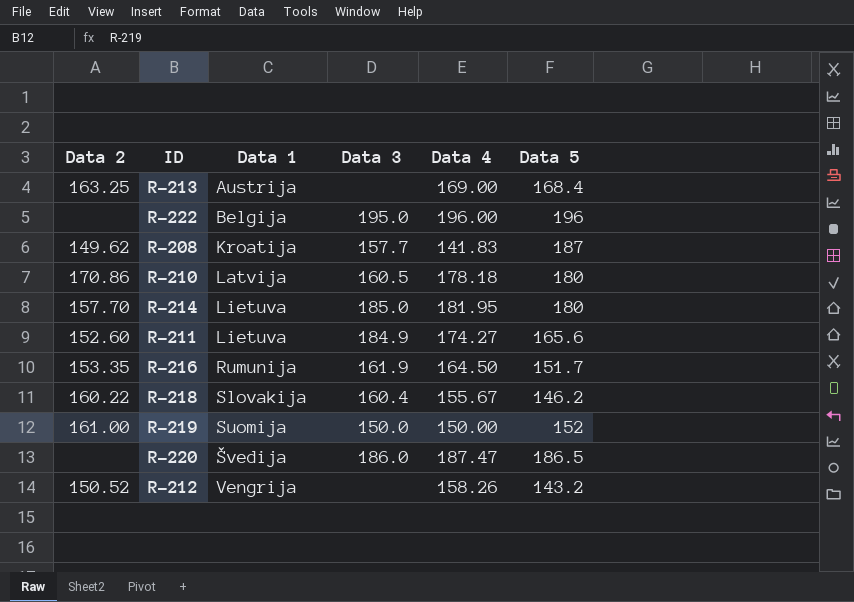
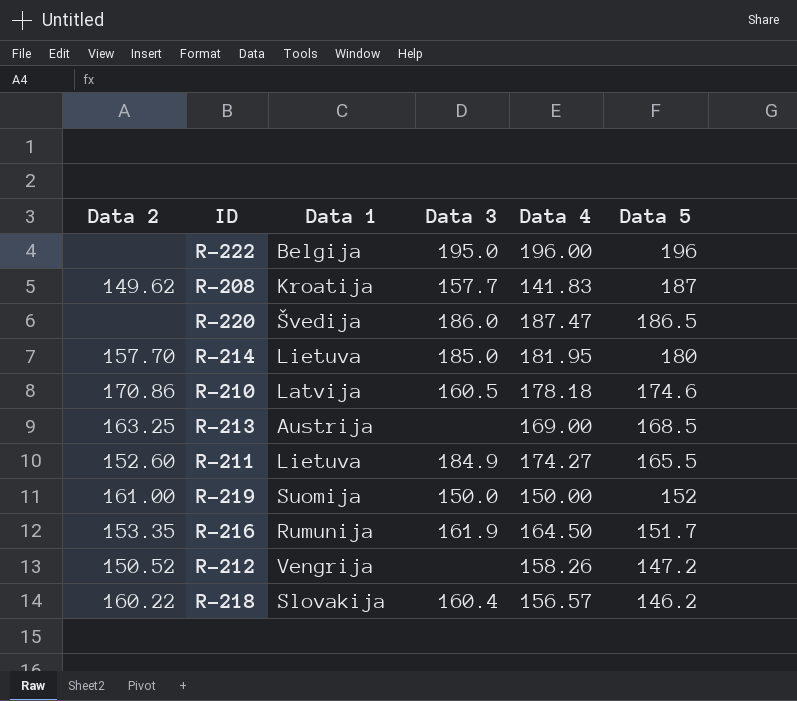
row order: Data 1 ascending -> Data 5 descending
R-210 | Data 5: 180 -> 174.6
R-213 | Data 5: 168.4 -> 168.5
R-211 | Data 5: 165.6 -> 165.5
R-212 | Data 5: 143.2 -> 147.2
R-218 | Data 4: 155.67 -> 156.57

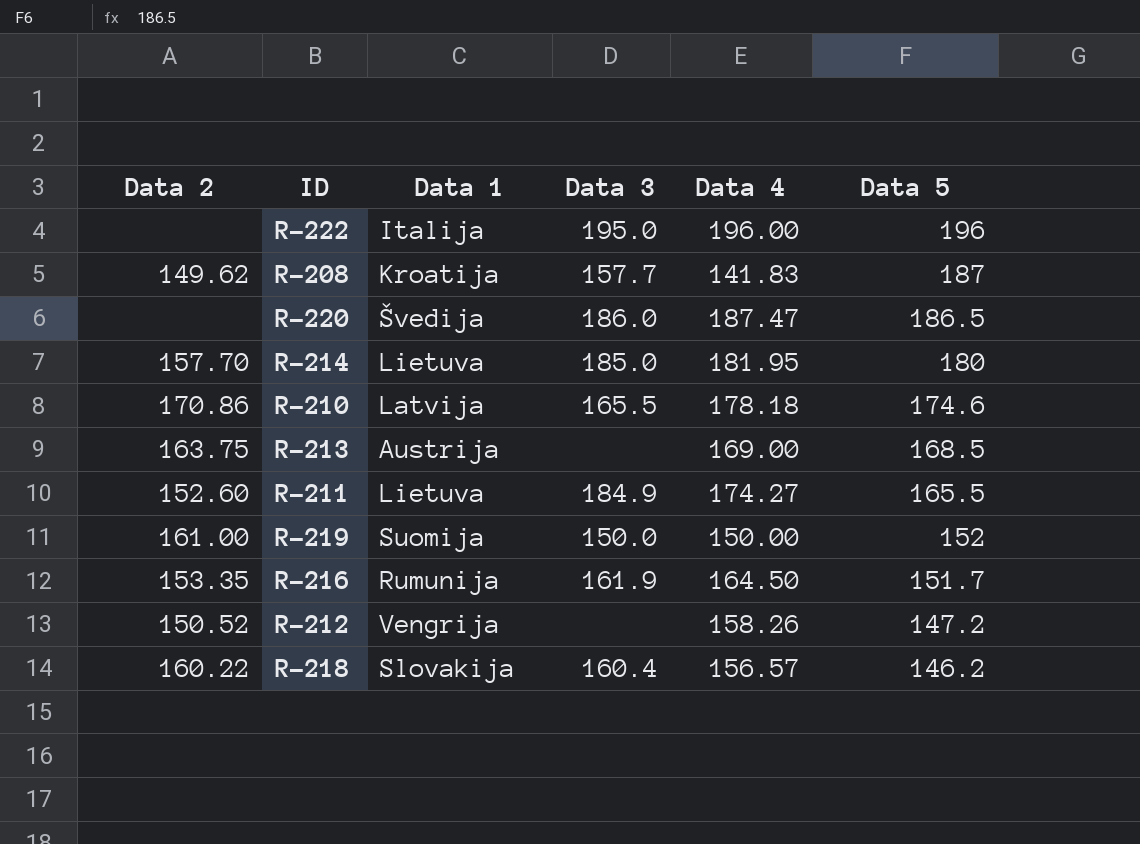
R-222 | Data 1: Belgija -> Italija
R-210 | Data 3: 160.5 -> 165.5
R-213 | Data 2: 163.25 -> 163.75

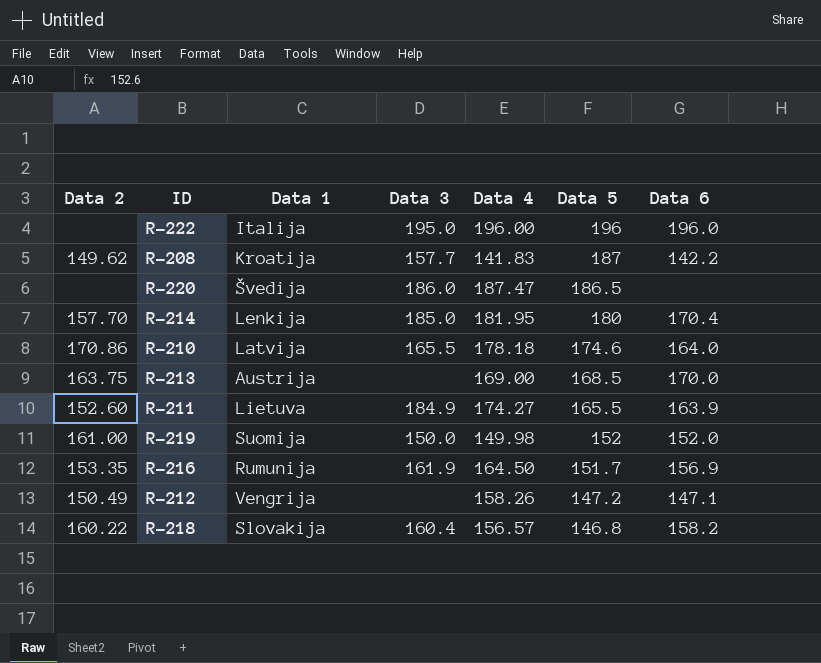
column Data 6 | position: none -> 7
R-214 | Data 1: Lietuva -> Lenkija
R-219 | Data 4: 150.00 -> 149.98
R-212 | Data 2: 150.52 -> 150.49
R-218 | Data 5: 146.2 -> 146.8

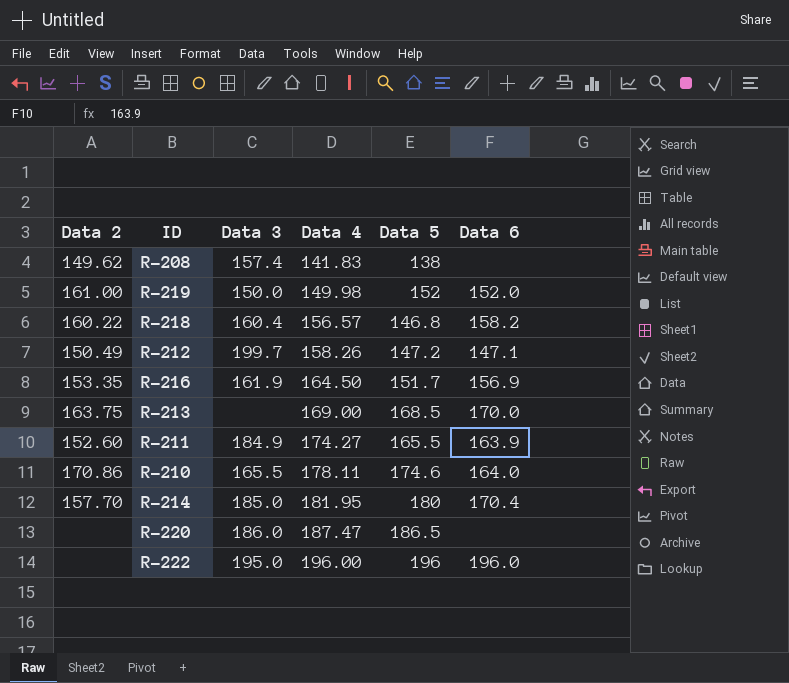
row order: Data 5 descending -> Data 4 ascending
column Data 1 | position: 3 -> none
R-208 | Data 3: 157.7 -> 157.4
R-208 | Data 5: 187 -> 138
R-208 | Data 6: 142.2 -> none
R-212 | Data 3: none -> 199.7
R-210 | Data 4: 178.18 -> 178.11

